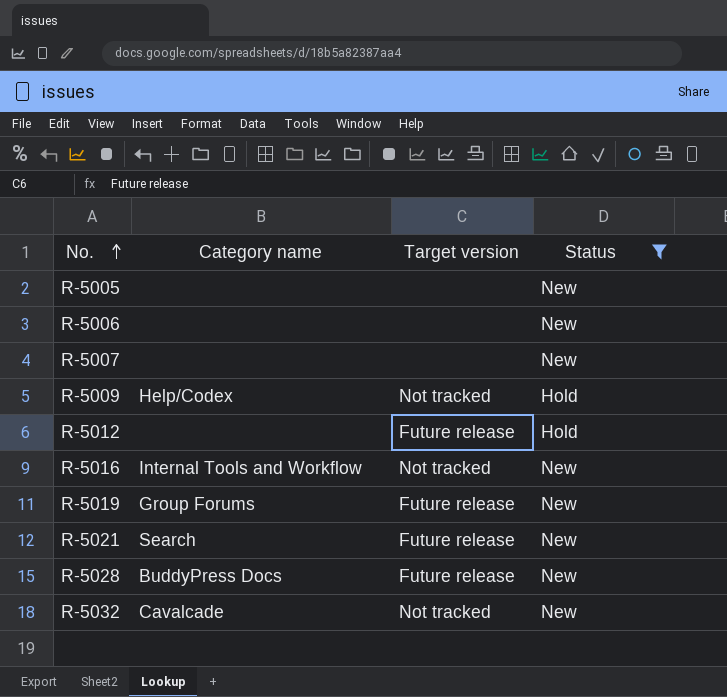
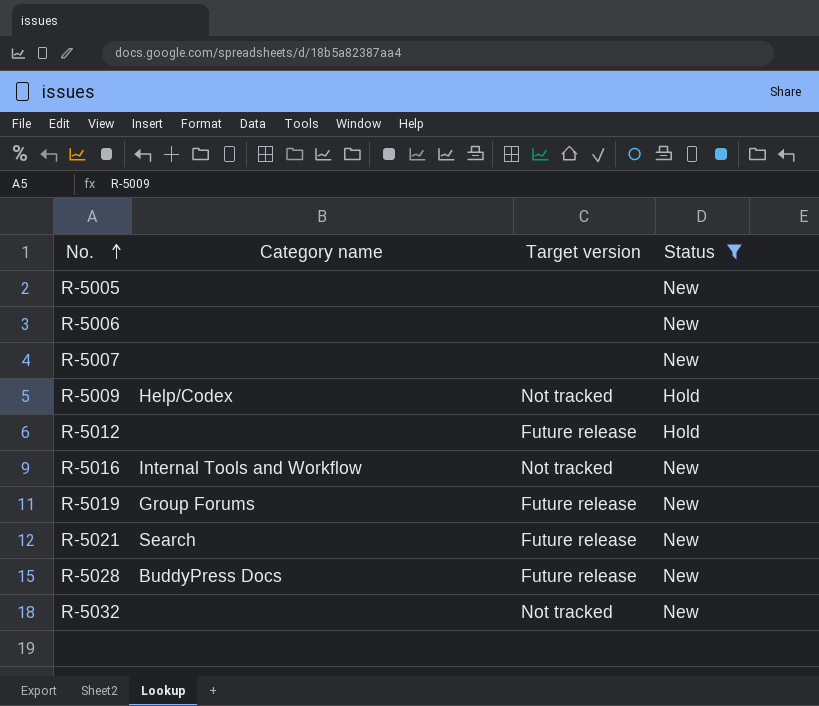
R-5032 | Category name: Cavalcade -> none

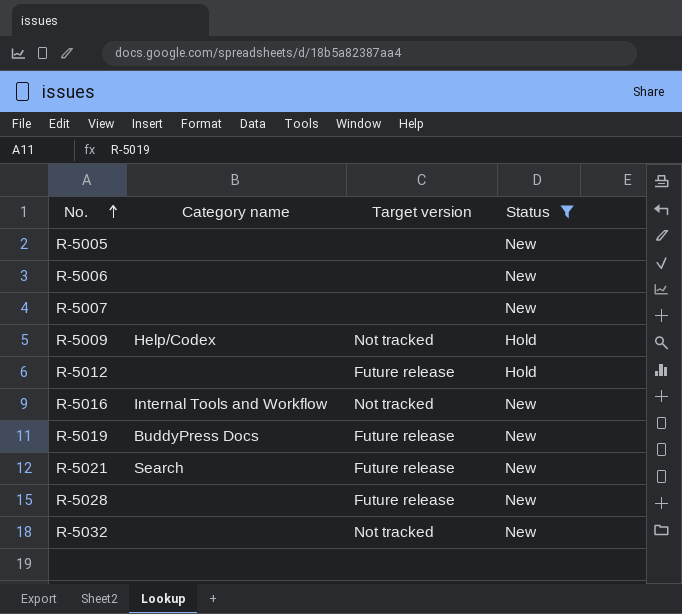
R-5019 | Category name: Group Forums -> BuddyPress Docs
R-5028 | Category name: BuddyPress Docs -> none

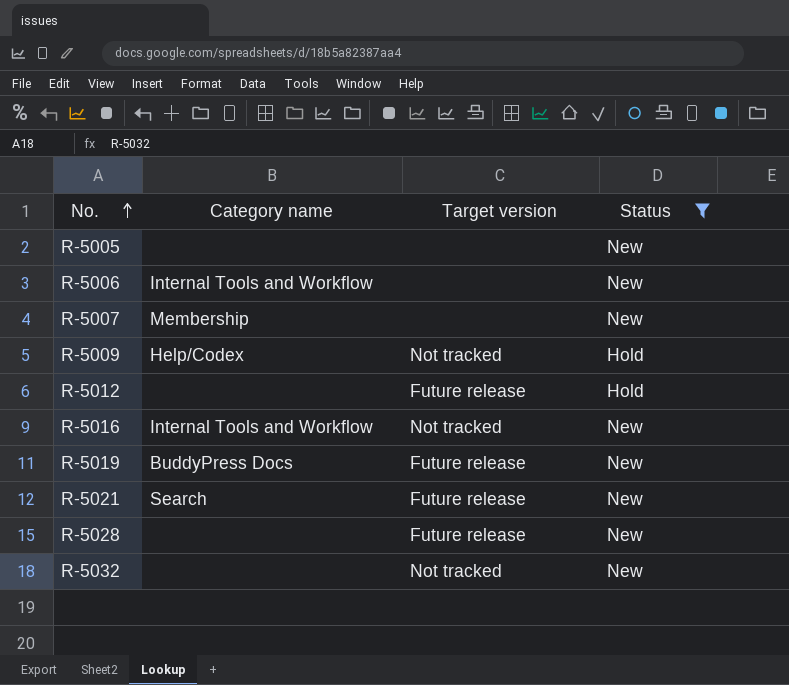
R-5006 | Category name: none -> Internal Tools and Workflow
R-5007 | Category name: none -> Membership

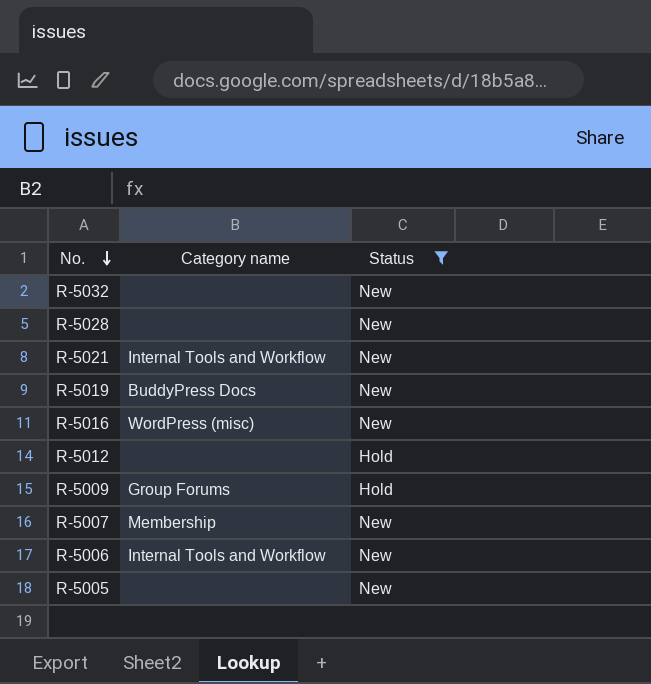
row order: No. ascending -> No. descending
column Target version | position: 3 -> none
R-5021 | Category name: Search -> Internal Tools and Workflow
R-5016 | Category name: Internal Tools and Workflow -> WordPress (misc)
R-5009 | Category name: Help/Codex -> Group Forums

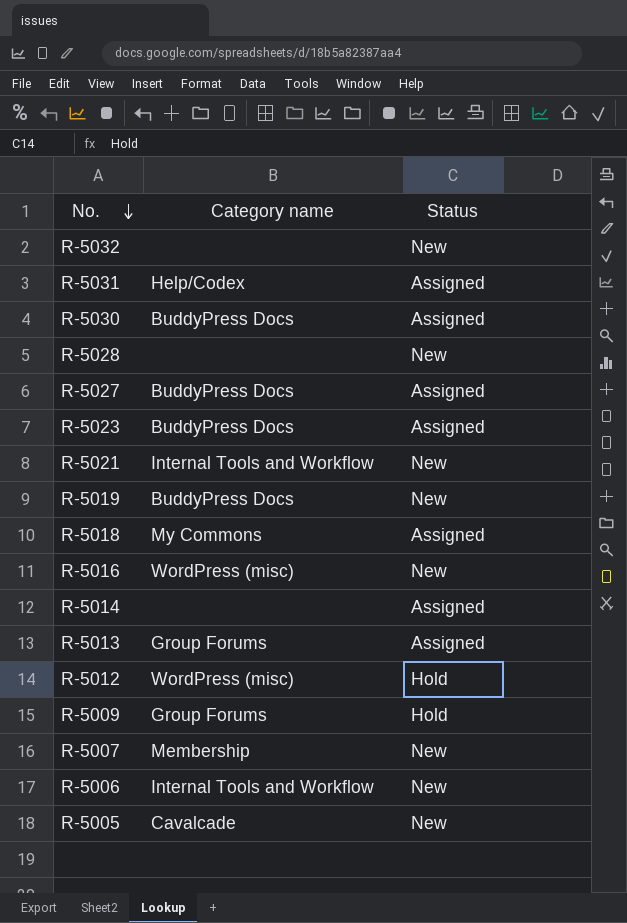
filter: Status != Assigned -> none
R-5012 | Category name: none -> WordPress (misc)
R-5005 | Category name: none -> Cavalcade

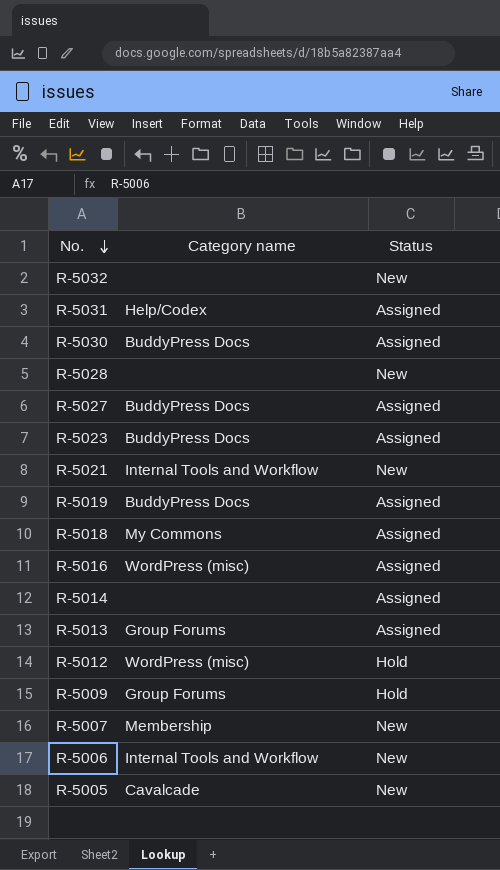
R-5019 | Status: New -> Assigned
R-5016 | Status: New -> Assigned

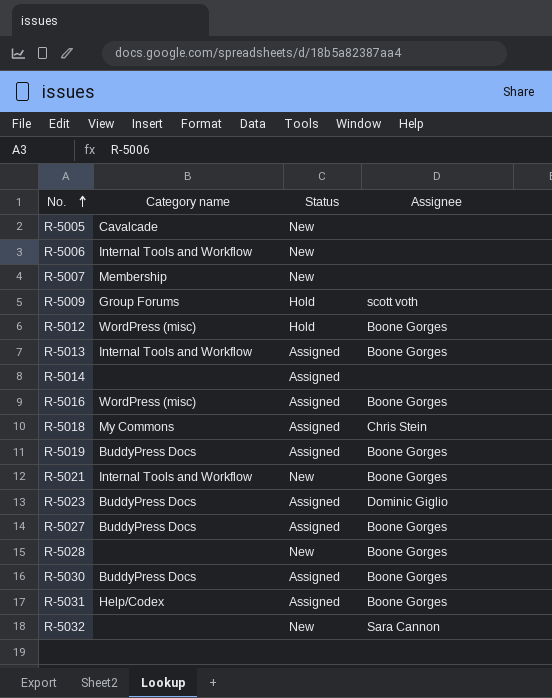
row order: No. descending -> No. ascending
column Assignee | position: none -> 4
R-5013 | Category name: Group Forums -> Internal Tools and Workflow

